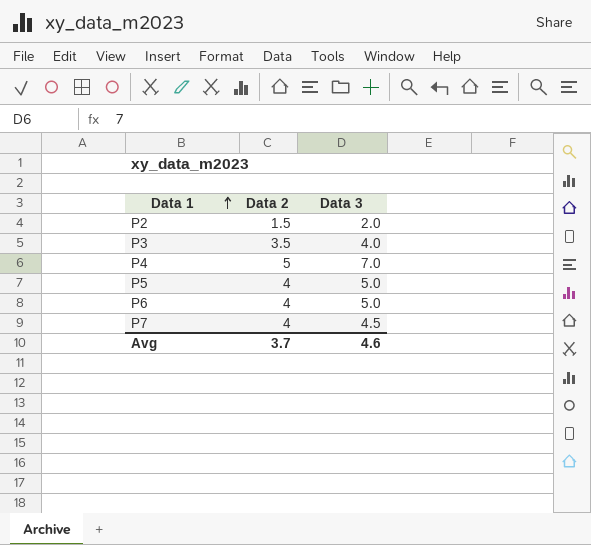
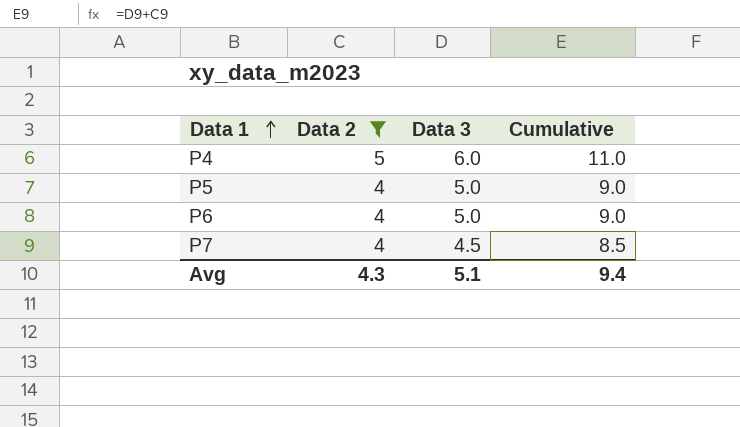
filter: none -> Data 2 >= 4
column Cumulative | formula: none -> [Data 2] + [Data 3]
P4 | Data 3: 7.0 -> 6.0
Avg | Data 2: 3.7 -> 4.3
Avg | Data 3: 4.6 -> 5.1

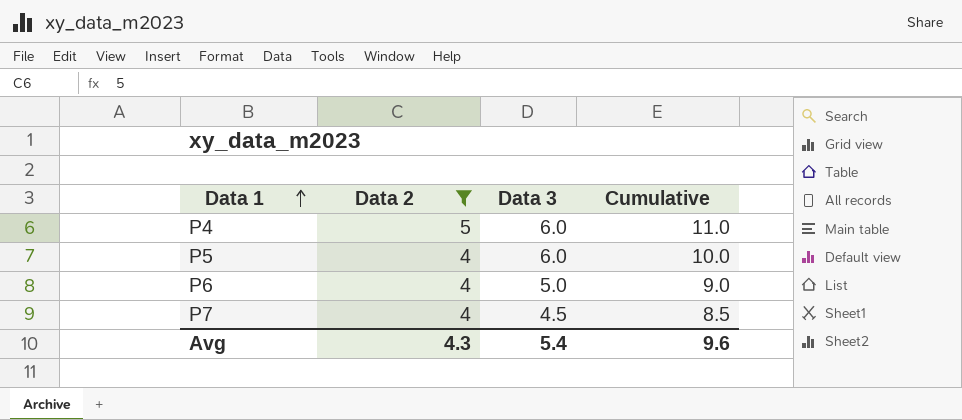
P5 | Data 3: 5.0 -> 6.0
P5 | Cumulative: 9.0 -> 10.0
Avg | Data 3: 5.1 -> 5.4
Avg | Cumulative: 9.4 -> 9.6

